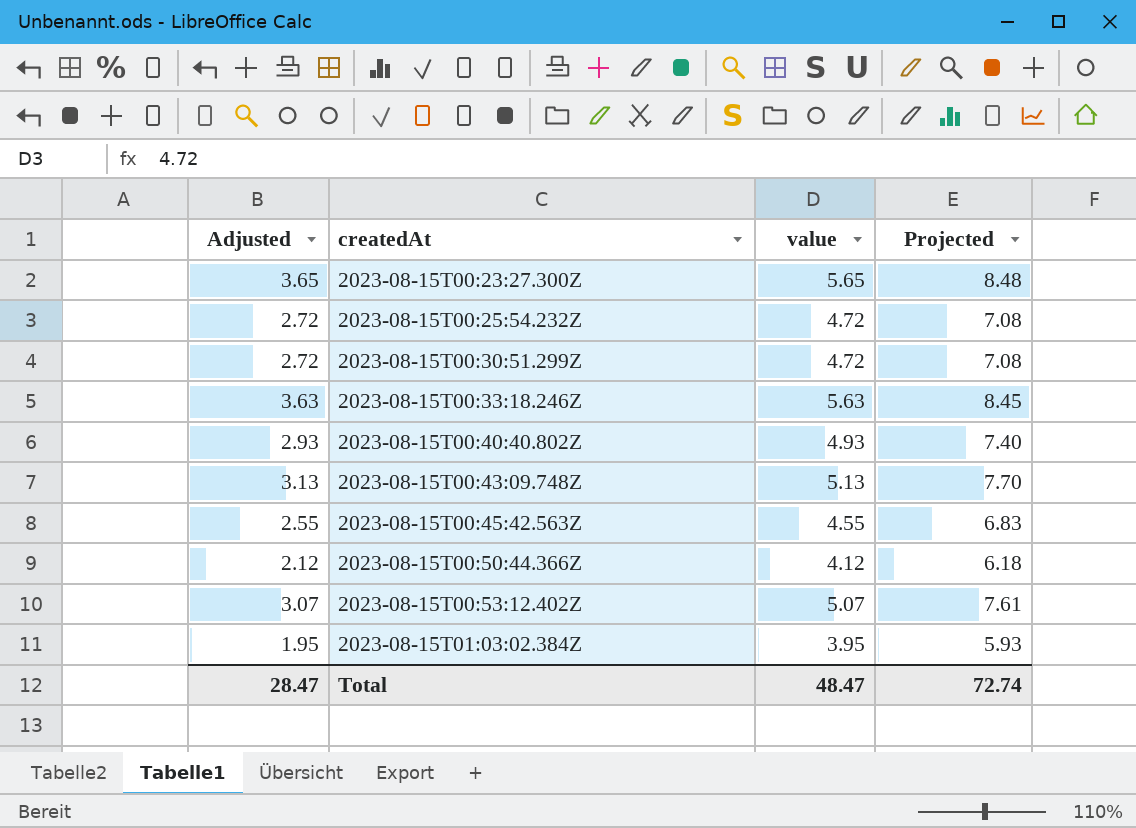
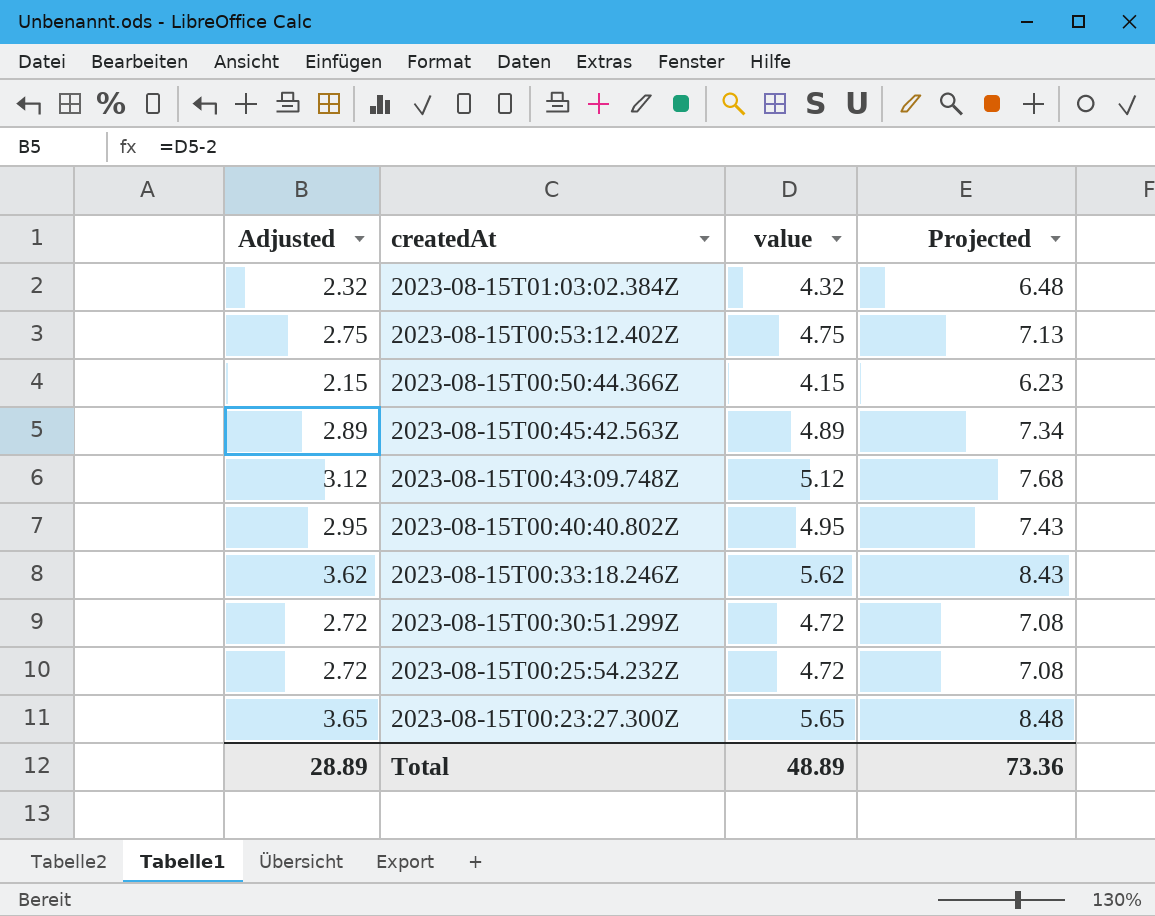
row order: createdAt ascending -> createdAt descending
2023-08-15T01:03:02.384Z | Adjusted: 1.95 -> 2.32
2023-08-15T01:03:02.384Z | value: 3.95 -> 4.32
2023-08-15T01:03:02.384Z | Projected: 5.93 -> 6.48
2023-08-15T00:53:12.402Z | Adjusted: 3.07 -> 2.75
2023-08-15T00:53:12.402Z | value: 5.07 -> 4.75
2023-08-15T00:53:12.402Z | Projected: 7.61 -> 7.13
2023-08-15T00:50:44.366Z | Adjusted: 2.12 -> 2.15
2023-08-15T00:50:44.366Z | value: 4.12 -> 4.15
2023-08-15T00:50:44.366Z | Projected: 6.18 -> 6.23
2023-08-15T00:45:42.563Z | Adjusted: 2.55 -> 2.89
2023-08-15T00:45:42.563Z | value: 4.55 -> 4.89
2023-08-15T00:45:42.563Z | Projected: 6.83 -> 7.34
2023-08-15T00:43:09.748Z | Adjusted: 3.13 -> 3.12
2023-08-15T00:43:09.748Z | value: 5.13 -> 5.12
2023-08-15T00:43:09.748Z | Projected: 7.70 -> 7.68
2023-08-15T00:40:40.802Z | Adjusted: 2.93 -> 2.95
2023-08-15T00:40:40.802Z | value: 4.93 -> 4.95
2023-08-15T00:40:40.802Z | Projected: 7.40 -> 7.43
2023-08-15T00:33:18.246Z | Adjusted: 3.63 -> 3.62
2023-08-15T00:33:18.246Z | value: 5.63 -> 5.62
2023-08-15T00:33:18.246Z | Projected: 8.45 -> 8.43
Total | Adjusted: 28.47 -> 28.89
Total | value: 48.47 -> 48.89
Total | Projected: 72.74 -> 73.36

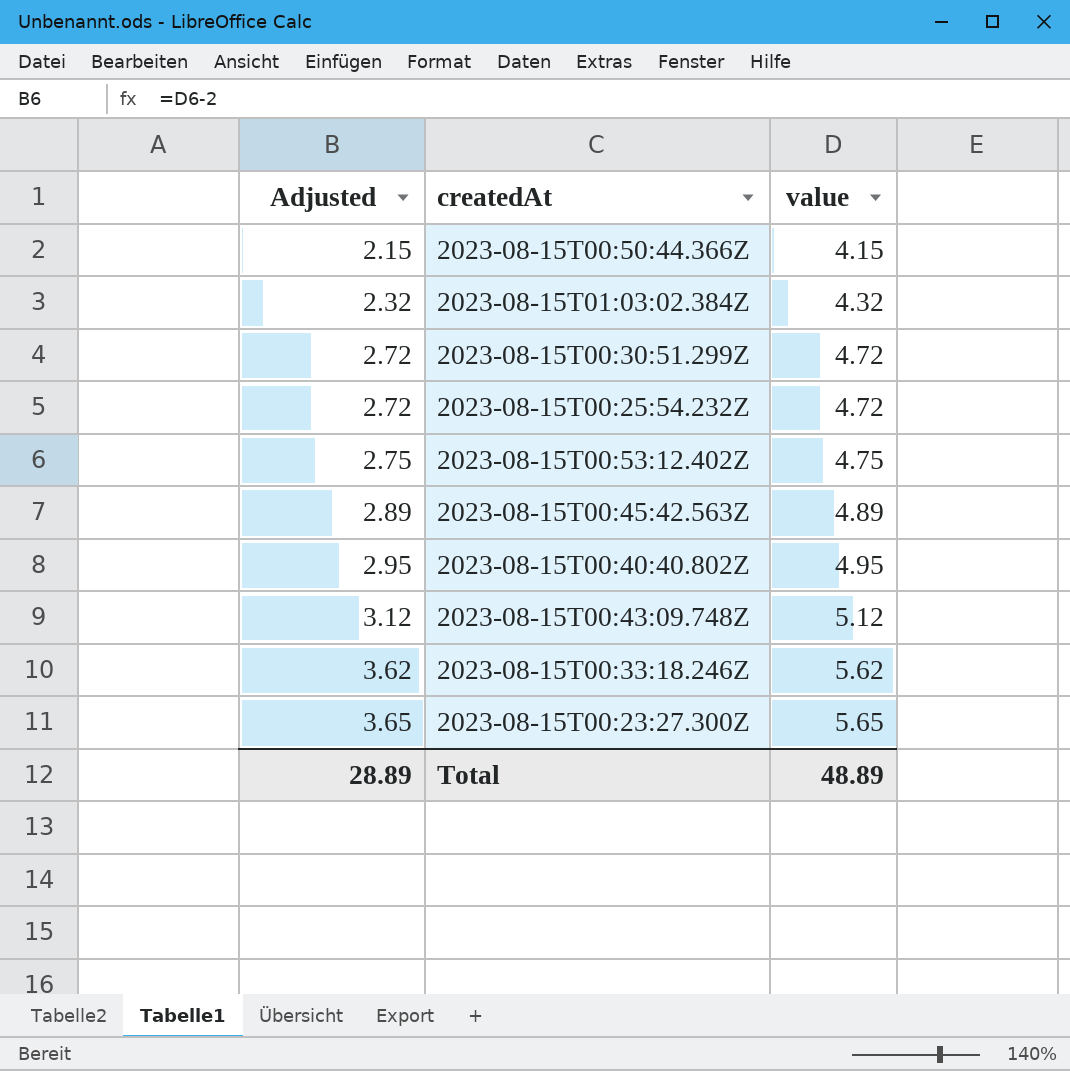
row order: createdAt descending -> Adjusted ascending
column Projected | formula: [value] * 1.5 -> none

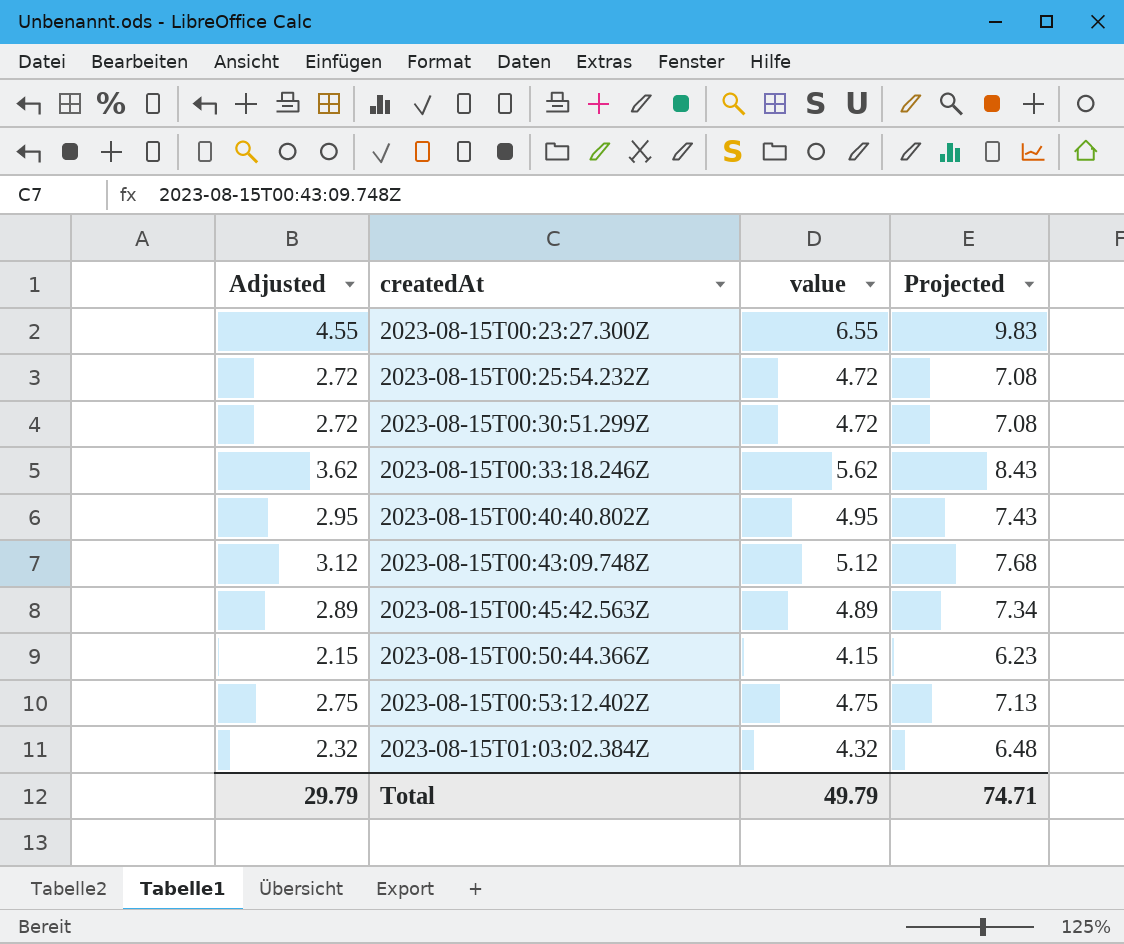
row order: Adjusted ascending -> createdAt ascending
column Projected | formula: none -> [value] * 1.5
2023-08-15T00:23:27.300Z | Adjusted: 3.65 -> 4.55
2023-08-15T00:23:27.300Z | value: 5.65 -> 6.55
Total | Adjusted: 28.89 -> 29.79
Total | value: 48.89 -> 49.79

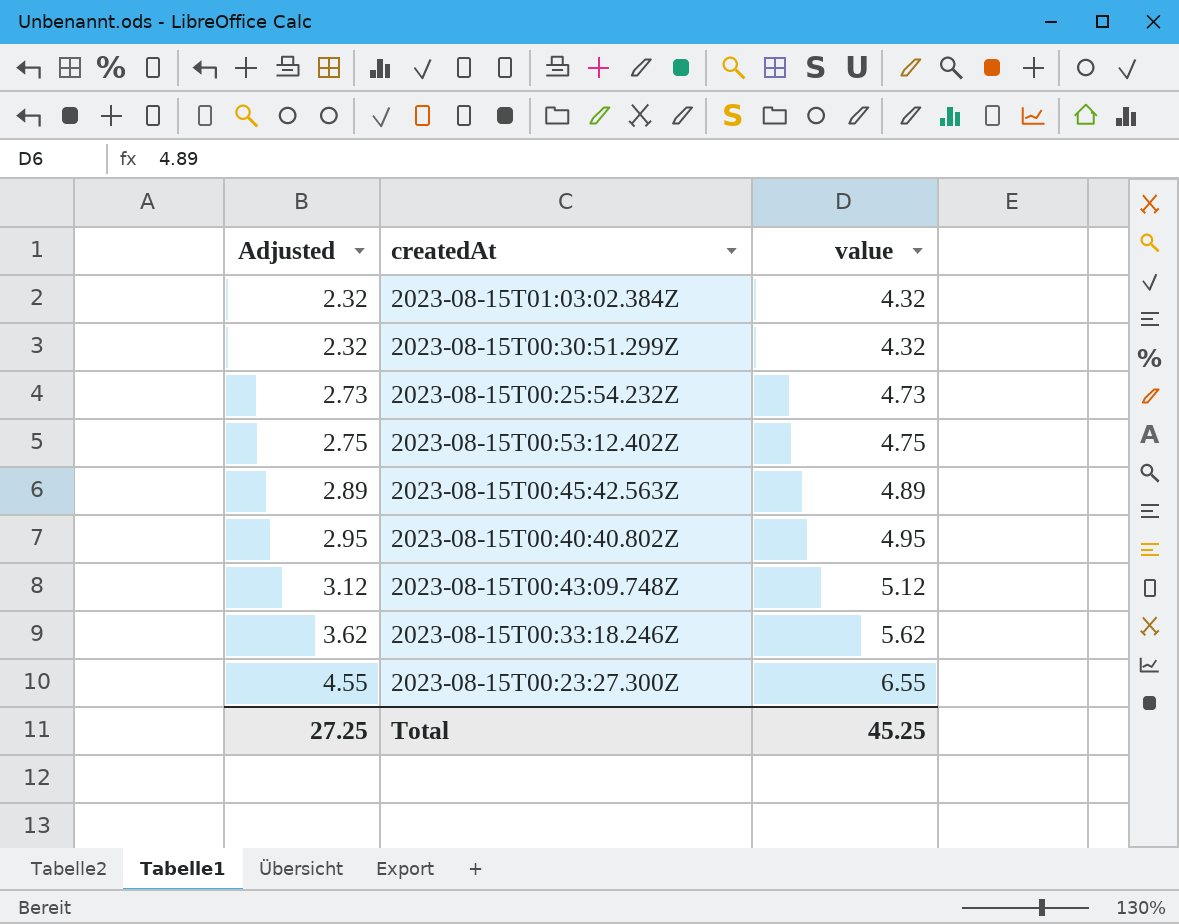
row order: createdAt ascending -> Adjusted ascending
column Projected | formula: [value] * 1.5 -> none
row 2023-08-15T00:50:44.366Z: 2.15 | 4.15 | 6.23 -> none
2023-08-15T00:30:51.299Z | Adjusted: 2.72 -> 2.32
2023-08-15T00:30:51.299Z | value: 4.72 -> 4.32
2023-08-15T00:25:54.232Z | Adjusted: 2.72 -> 2.73
2023-08-15T00:25:54.232Z | value: 4.72 -> 4.73
Total | Adjusted: 29.79 -> 27.25
Total | value: 49.79 -> 45.25

